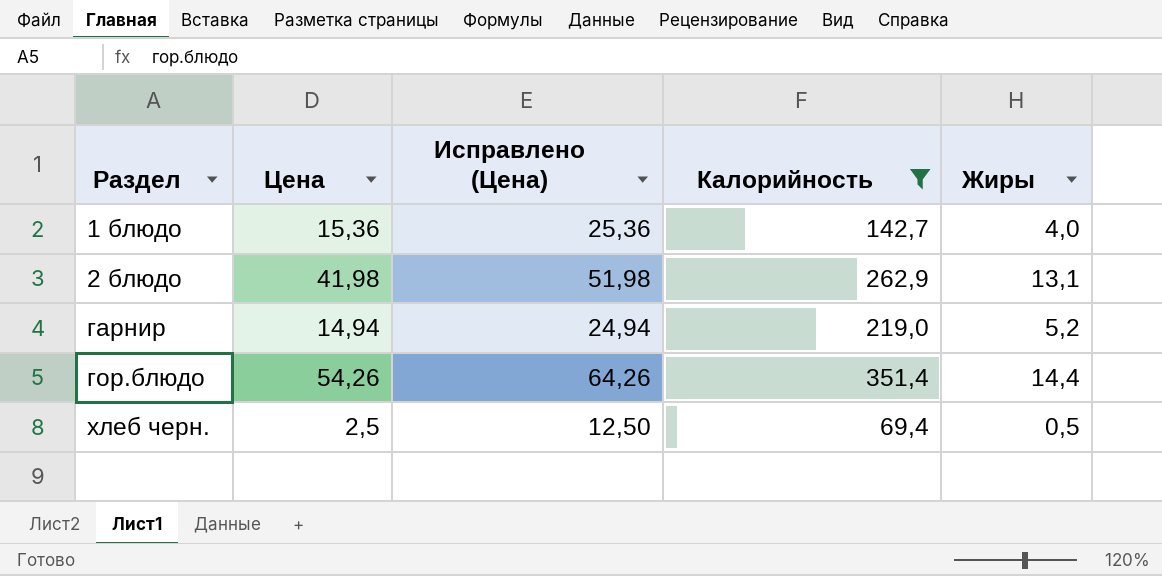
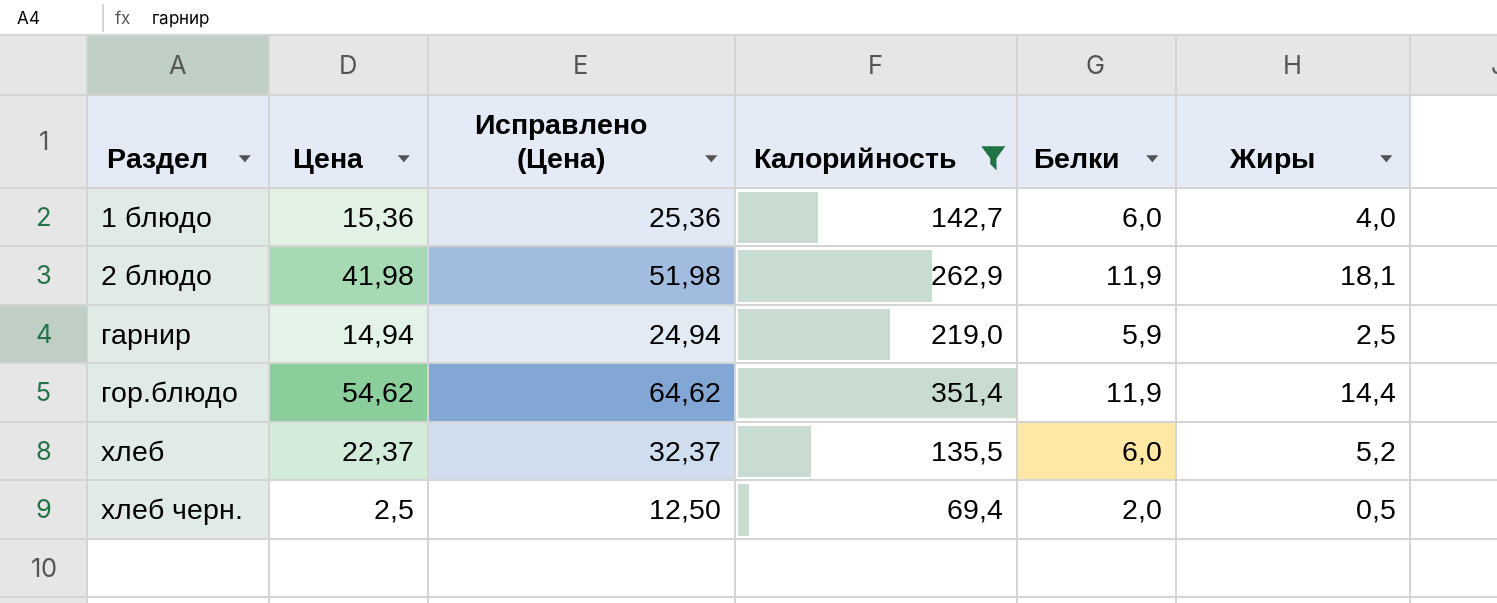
column Белки | position: none -> 5
2 блюдо | Жиры: 13,1 -> 18,1
гарнир | Жиры: 5,2 -> 2,5
гор.блюдо | Цена: 54,26 -> 54,62
гор.блюдо | Исправлено (Цена): 64,26 -> 64,62
row хлеб: none -> 22,37 | 32,37 | 135,5 | 6,0 | 5,2

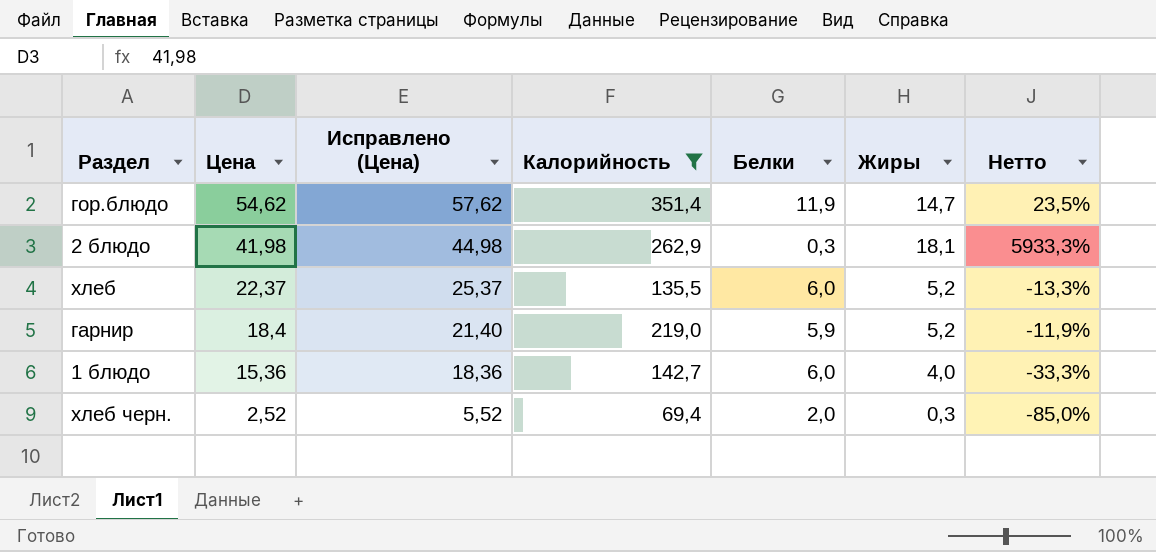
row order: Раздел ascending -> Цена descending
column Исправлено (Цена) | formula: [Цена] + 10 -> [Цена] + 3
column Нетто | formula: none -> ([Жиры] - [Белки]) / [Белки]
гор.блюдо | Жиры: 14,4 -> 14,7
2 блюдо | Белки: 11,9 -> 0,3
гарнир | Цена: 14,94 -> 18,4
гарнир | Жиры: 2,5 -> 5,2
хлеб черн. | Цена: 2,5 -> 2,52
хлеб черн. | Жиры: 0,5 -> 0,3

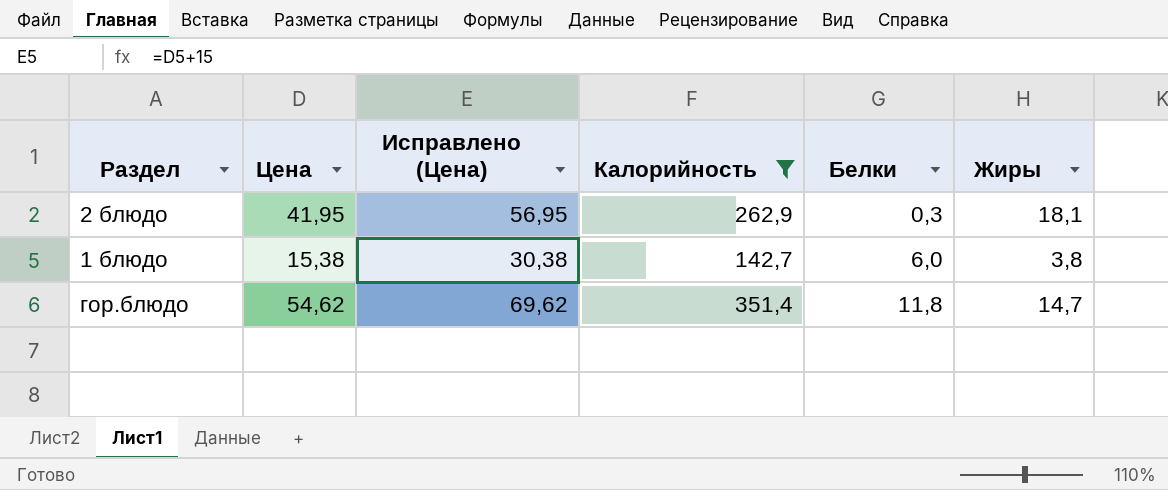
row order: Цена descending -> Белки ascending
column Нетто | formula: ([Жиры] - [Белки]) / [Белки] -> none
column Исправлено (Цена) | formula: [Цена] + 3 -> [Цена] + 15
row хлеб: 22,37 | 25,37 | 135,5 | 6,0 | 5,2 | -13,3% -> none
row гарнир: 18,4 | 21,40 | 219,0 | 5,9 | 5,2 | -11,9% -> none
row хлеб черн.: 2,52 | 5,52 | 69,4 | 2,0 | 0,3 | -85,0% -> none
2 блюдо | Цена: 41,98 -> 41,95
1 блюдо | Цена: 15,36 -> 15,38
1 блюдо | Жиры: 4,0 -> 3,8
гор.блюдо | Белки: 11,9 -> 11,8

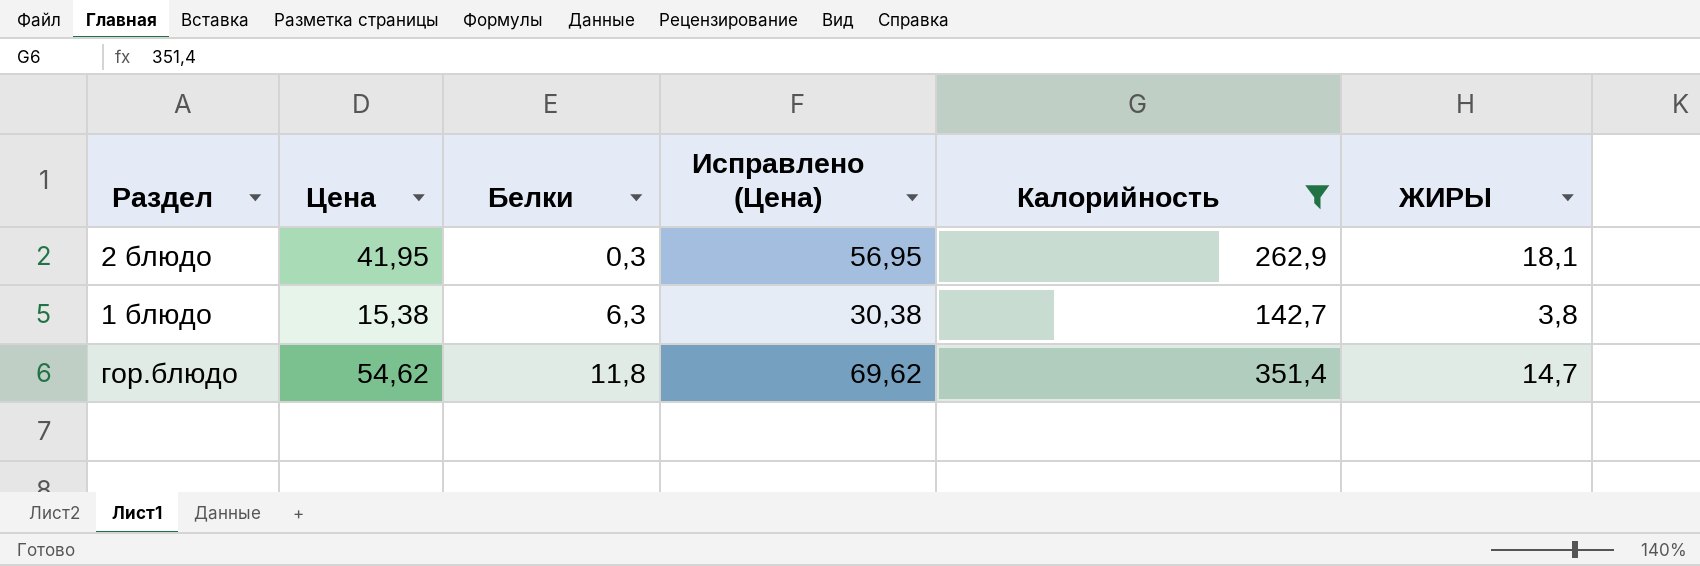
column Белки | position: 5 -> 3
column name: Жиры -> ЖИРЫ
1 блюдо | Белки: 6,0 -> 6,3

